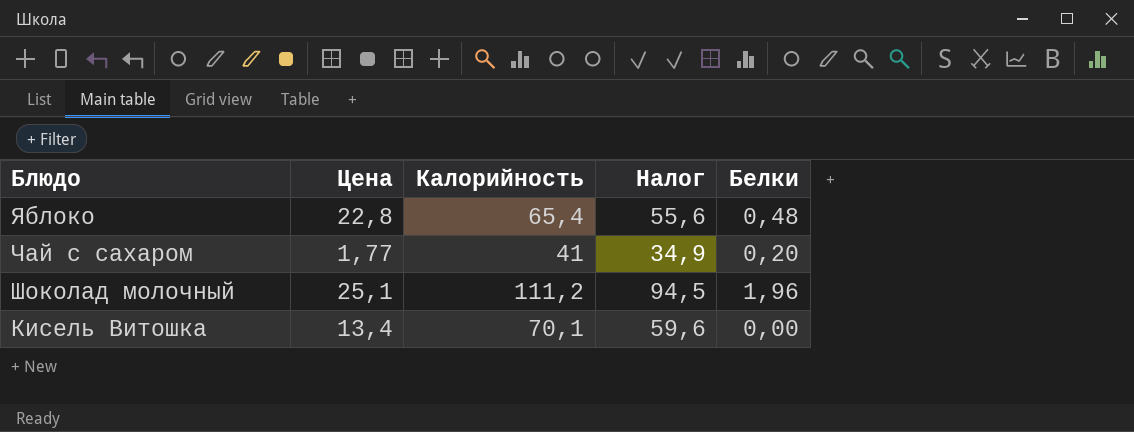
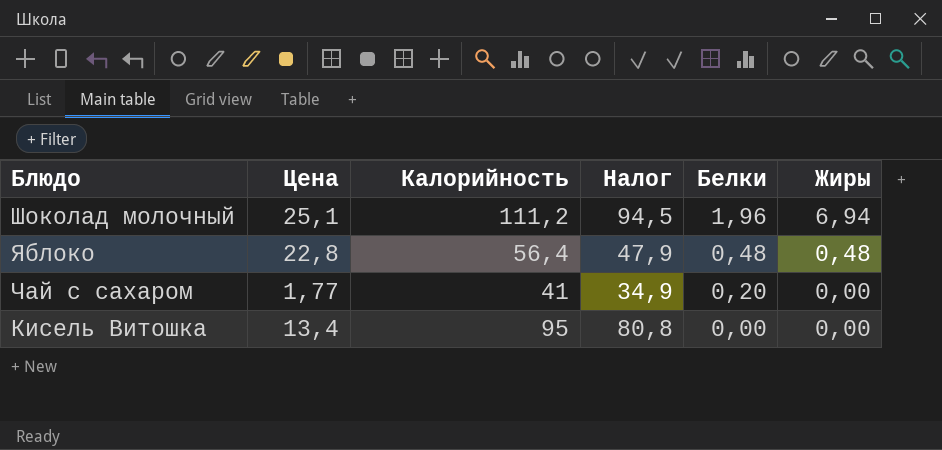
row order: none -> Белки descending
column Жиры | position: none -> 6
Яблоко | Калорийность: 65,4 -> 56,4
Яблоко | Налог: 55,6 -> 47,9
Кисель Витошка | Калорийность: 70,1 -> 95
Кисель Витошка | Налог: 59,6 -> 80,8

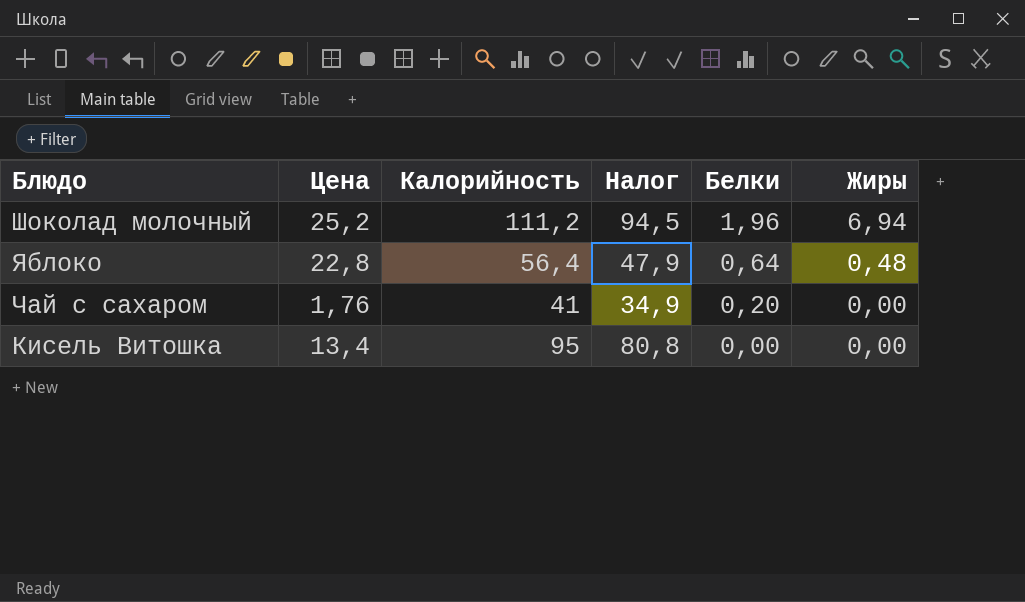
Шоколад молочный | Цена: 25,1 -> 25,2
Яблоко | Белки: 0,48 -> 0,64
Чай с сахаром | Цена: 1,77 -> 1,76

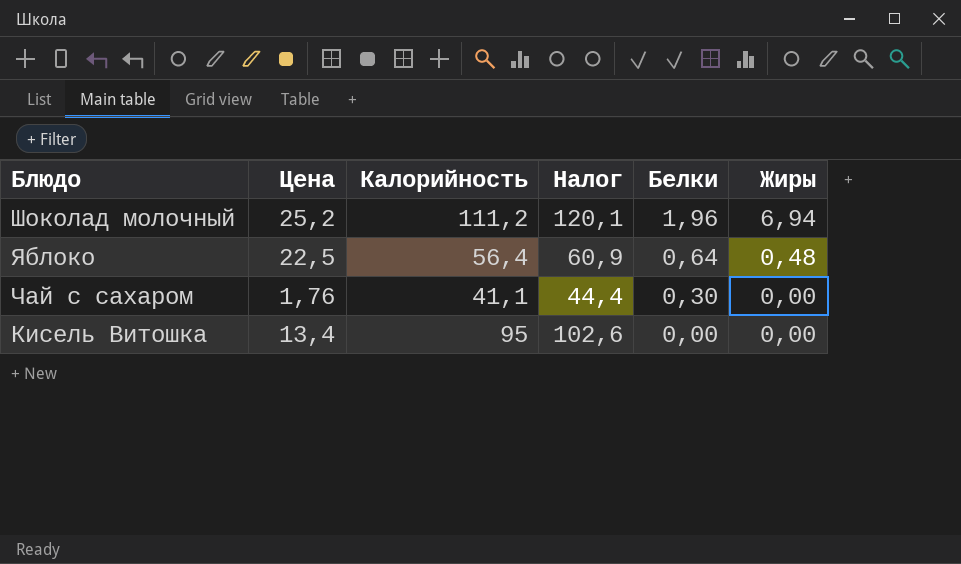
column Налог | formula: [Калорийность] * 0,85 -> [Калорийность] * 1,08
Яблоко | Цена: 22,8 -> 22,5
Чай с сахаром | Калорийность: 41 -> 41,1
Чай с сахаром | Белки: 0,20 -> 0,30

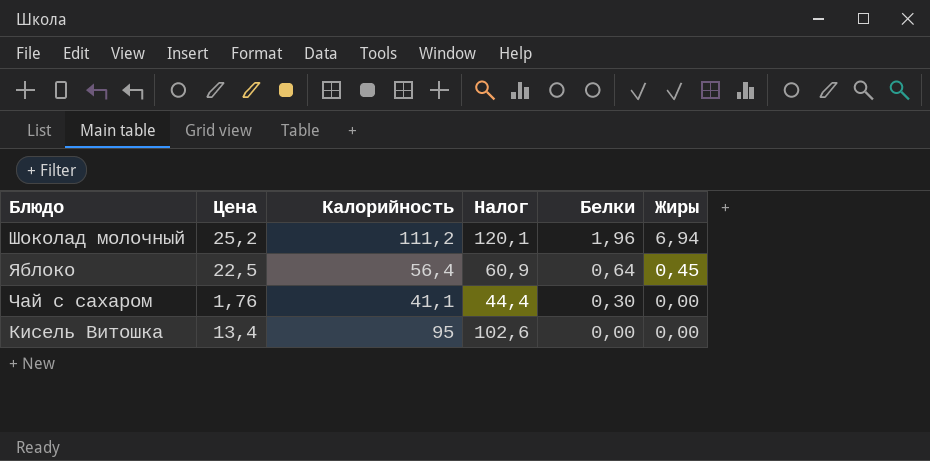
Яблоко | Жиры: 0,48 -> 0,45

